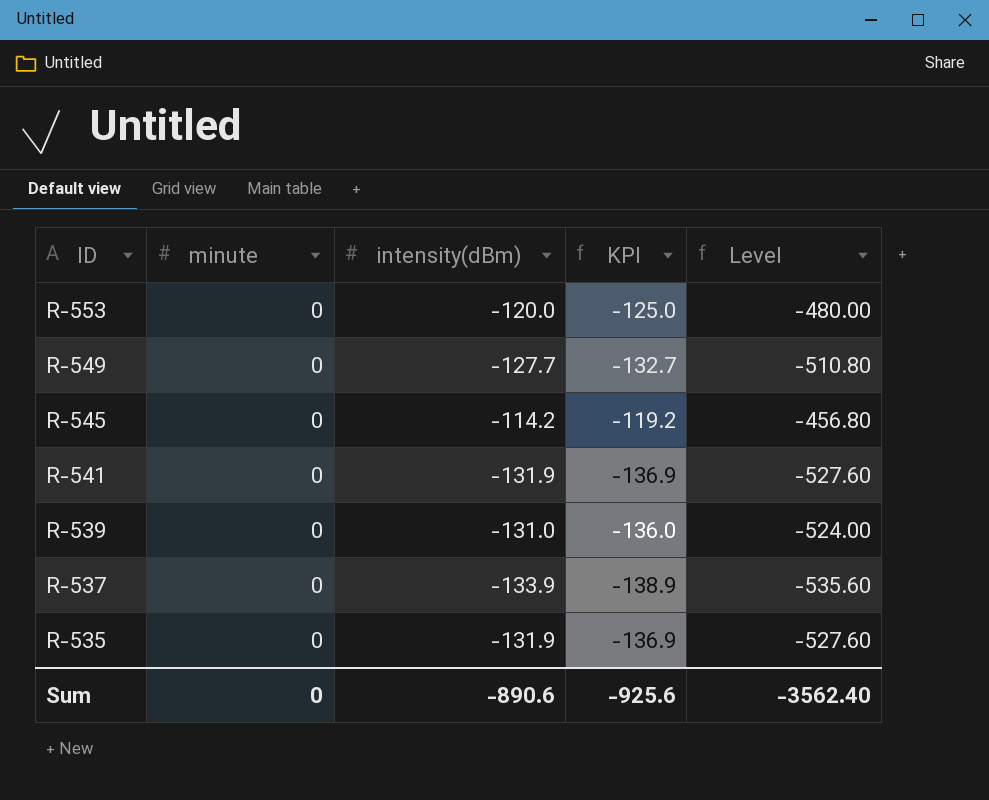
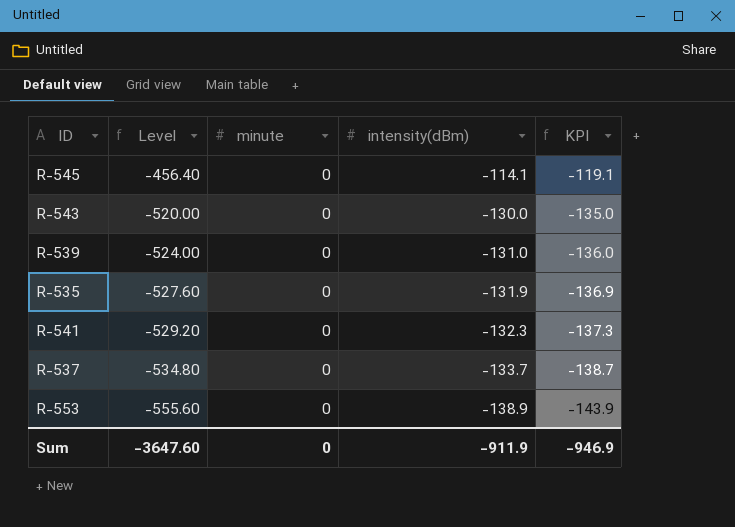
row order: ID descending -> Level descending
column Level | position: 5 -> 2
row R-549: 0 | -127.7 | -132.7 | -510.80 -> none
R-545 | Level: -456.80 -> -456.40
R-545 | intensity(dBm): -114.2 -> -114.1
R-545 | KPI: -119.2 -> -119.1
row R-543: none -> -520.00 | 0 | -130.0 | -135.0
R-541 | Level: -527.60 -> -529.20
R-541 | intensity(dBm): -131.9 -> -132.3
R-541 | KPI: -136.9 -> -137.3
R-537 | Level: -535.60 -> -534.80
R-537 | intensity(dBm): -133.9 -> -133.7
R-537 | KPI: -138.9 -> -138.7
R-553 | Level: -480.00 -> -555.60
R-553 | intensity(dBm): -120.0 -> -138.9
R-553 | KPI: -125.0 -> -143.9
Sum | Level: -3562.40 -> -3647.60
Sum | intensity(dBm): -890.6 -> -911.9
Sum | KPI: -925.6 -> -946.9

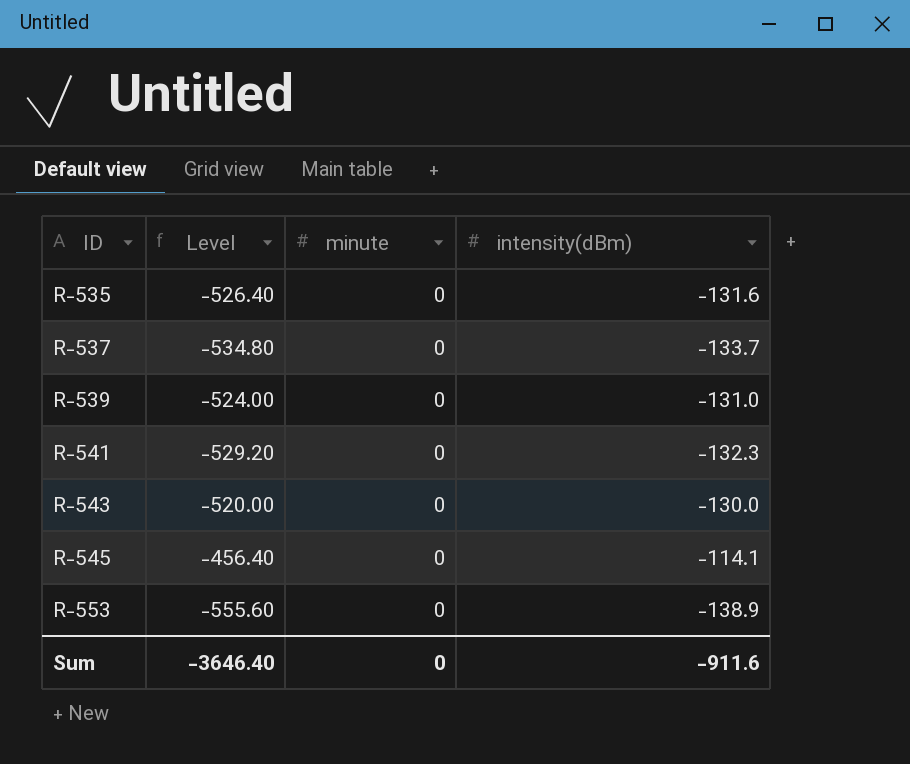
row order: Level descending -> ID ascending
column KPI | formula: [intensity(dBm)] - 5 -> none
R-535 | Level: -527.60 -> -526.40
R-535 | intensity(dBm): -131.9 -> -131.6
Sum | Level: -3647.60 -> -3646.40
Sum | intensity(dBm): -911.9 -> -911.6

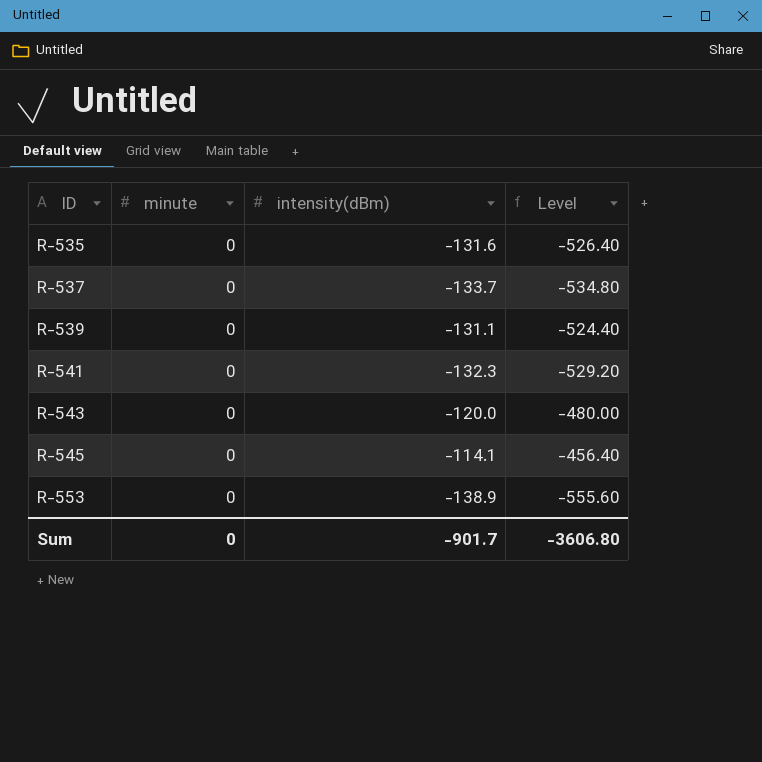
column Level | position: 2 -> 4
R-539 | intensity(dBm): -131.0 -> -131.1
R-539 | Level: -524.00 -> -524.40
R-543 | intensity(dBm): -130.0 -> -120.0
R-543 | Level: -520.00 -> -480.00
Sum | intensity(dBm): -911.6 -> -901.7
Sum | Level: -3646.40 -> -3606.80

